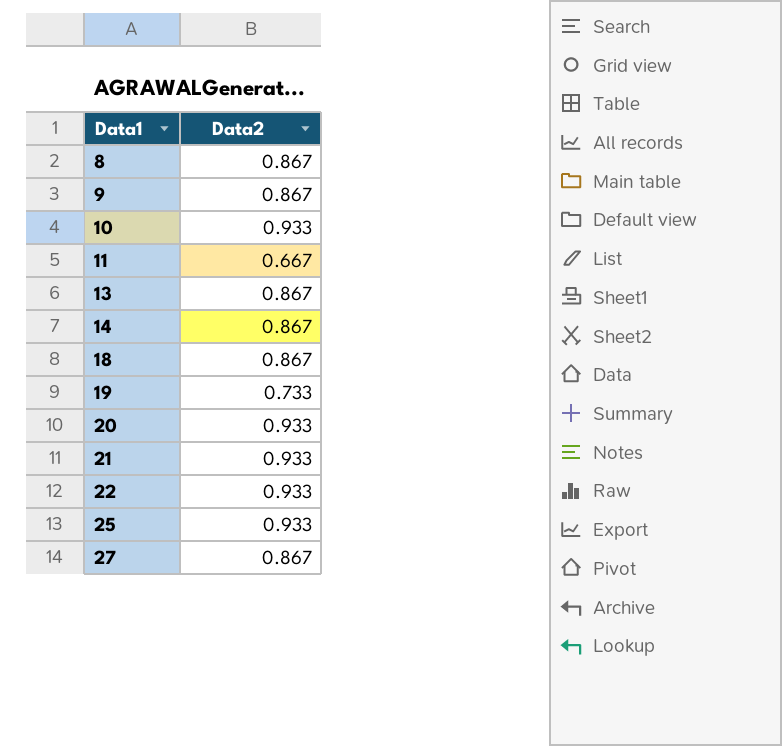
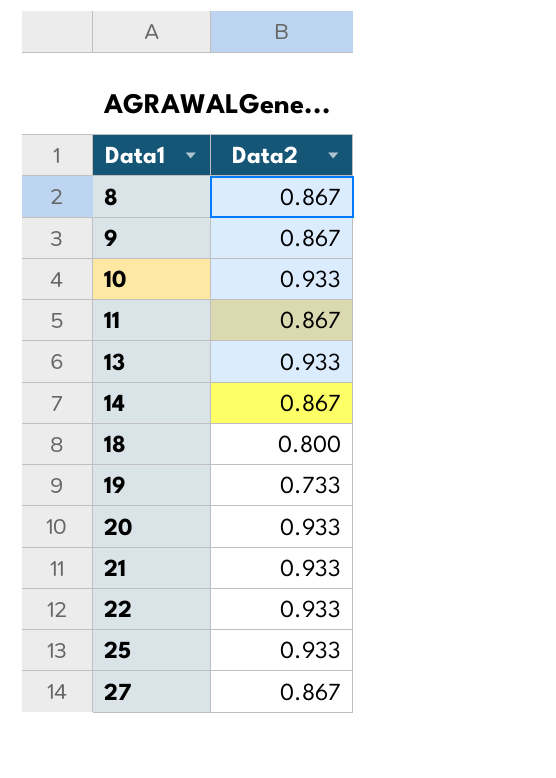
11 | Data2: 0.667 -> 0.867
13 | Data2: 0.867 -> 0.933
18 | Data2: 0.867 -> 0.800

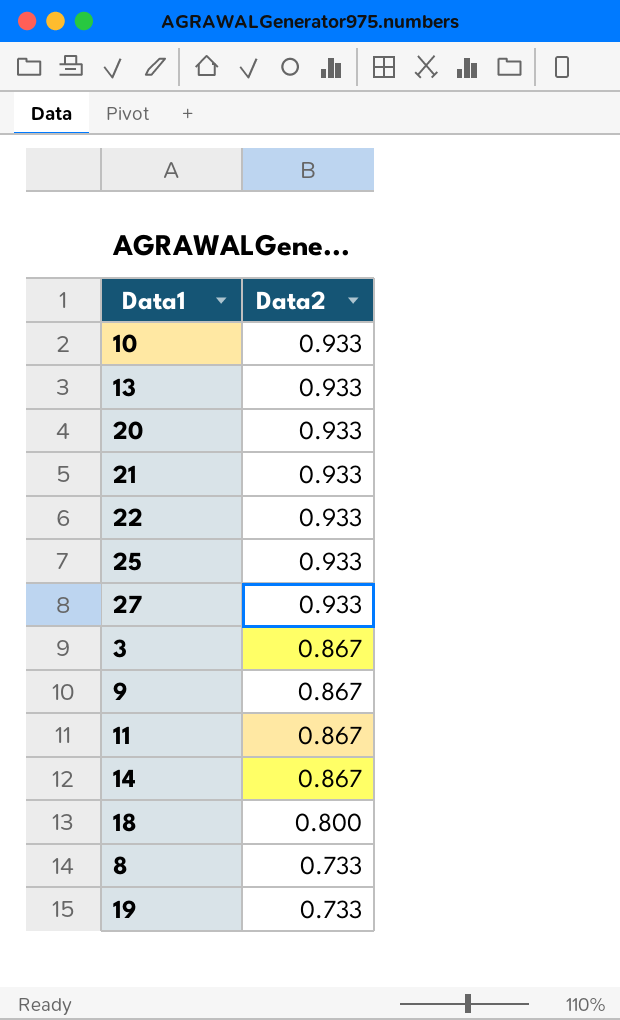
row order: Data1 ascending -> Data2 descending
27 | Data2: 0.867 -> 0.933
row 3: none -> 0.867
8 | Data2: 0.867 -> 0.733

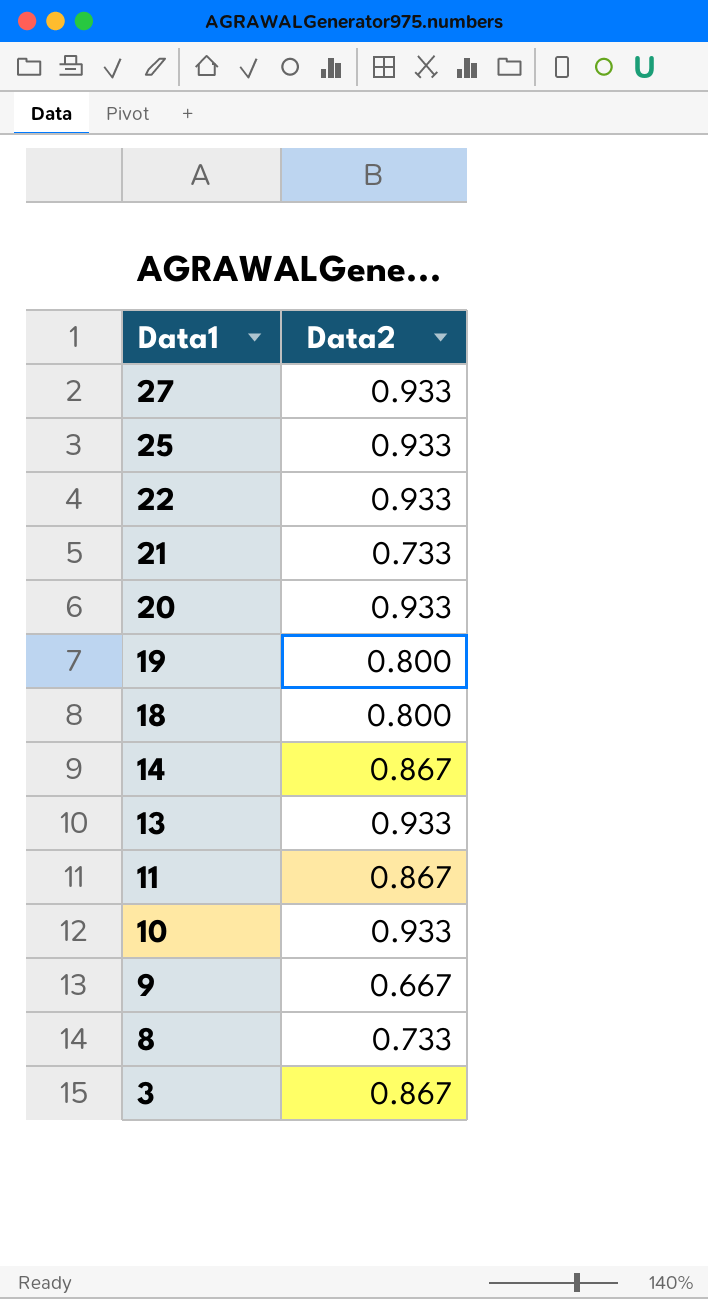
row order: Data2 descending -> Data1 descending
21 | Data2: 0.933 -> 0.733
19 | Data2: 0.733 -> 0.800
9 | Data2: 0.867 -> 0.667

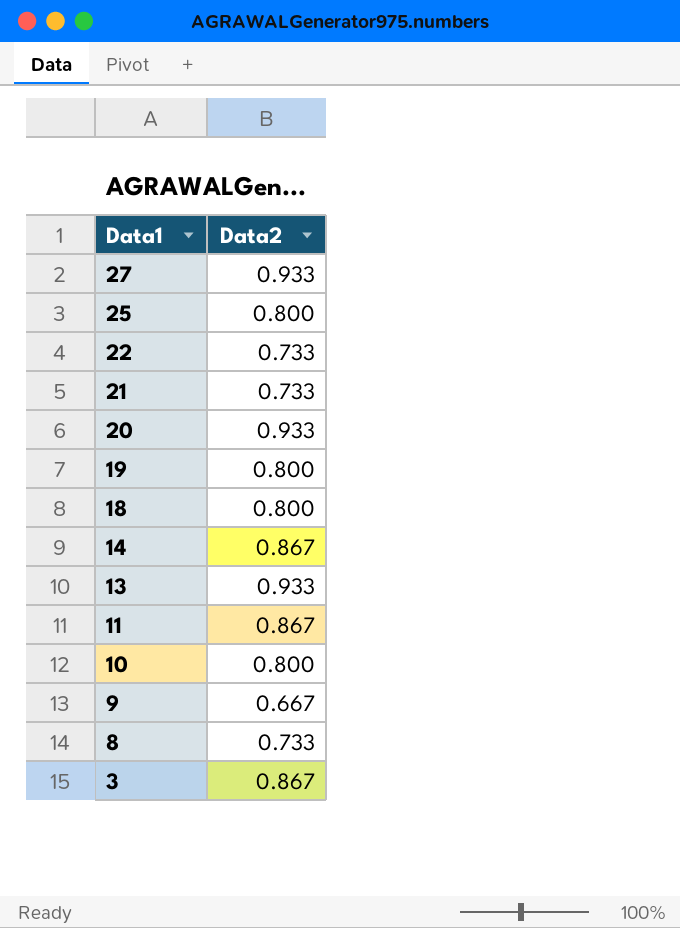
25 | Data2: 0.933 -> 0.800
22 | Data2: 0.933 -> 0.733
10 | Data2: 0.933 -> 0.800

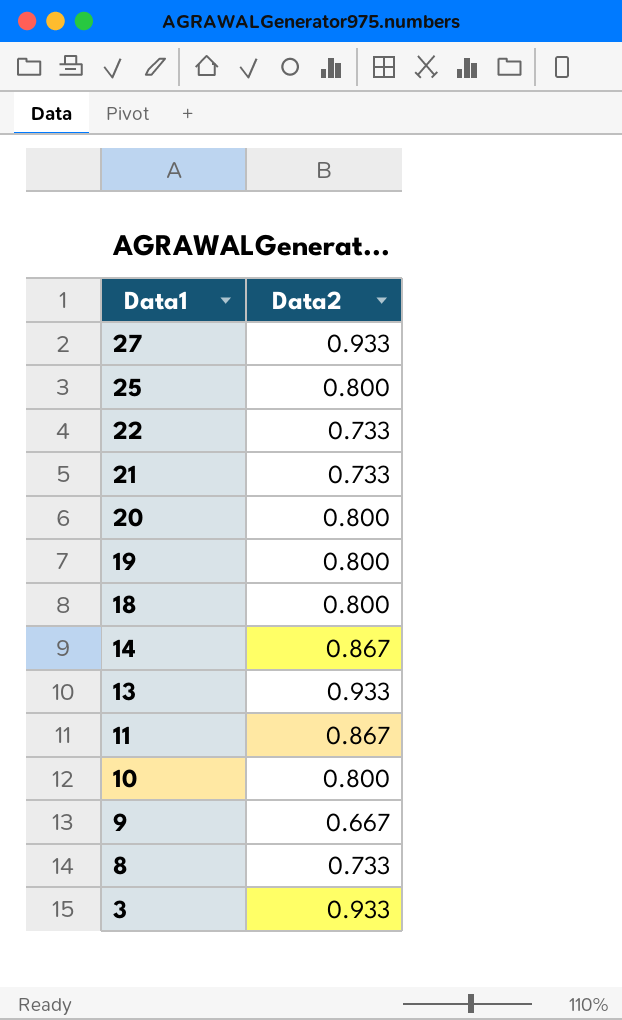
20 | Data2: 0.933 -> 0.800
3 | Data2: 0.867 -> 0.933

